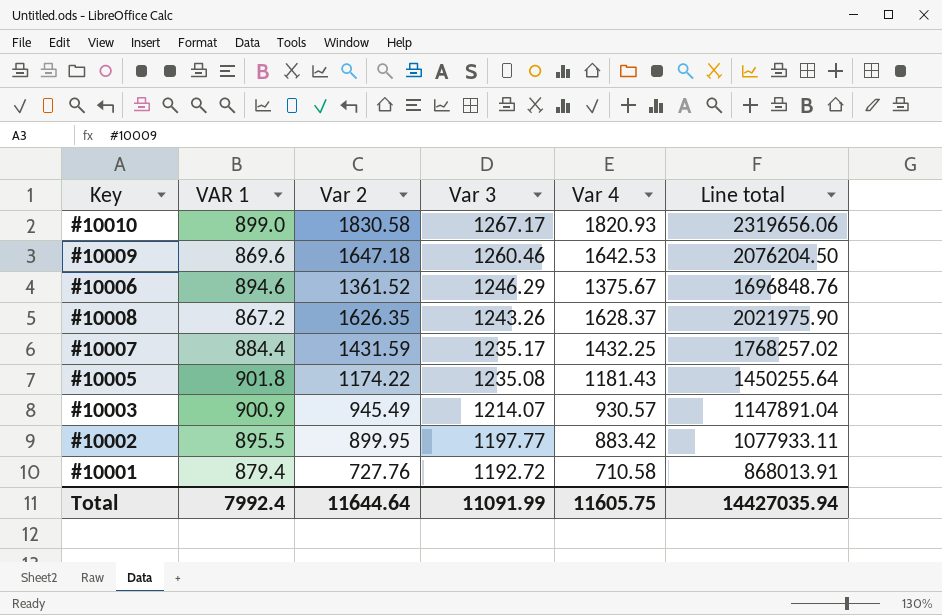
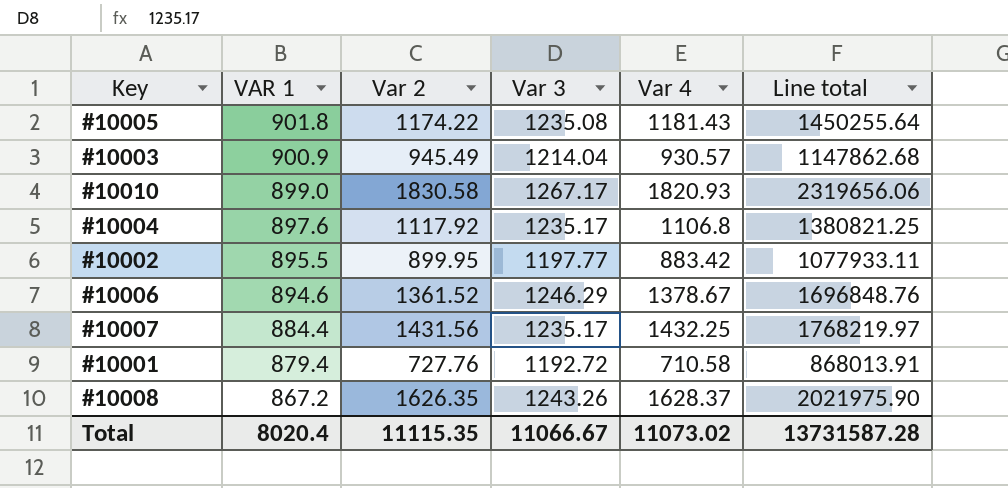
row order: Var 3 descending -> VAR 1 descending
row #10009: 869.6 | 1647.18 | 1260.46 | 1642.53 | 2076204.50 -> none
#10003 | Var 3: 1214.07 -> 1214.04
#10003 | Line total: 1147891.04 -> 1147862.68
row #10004: none -> 897.6 | 1117.92 | 1235.17 | 1106.8 | 1380821.25
#10006 | Var 4: 1375.67 -> 1378.67
#10007 | Var 2: 1431.59 -> 1431.56
#10007 | Line total: 1768257.02 -> 1768219.97
Total | VAR 1: 7992.4 -> 8020.4
Total | Var 2: 11644.64 -> 11115.35
Total | Var 3: 11091.99 -> 11066.67
Total | Var 4: 11605.75 -> 11073.02
Total | Line total: 14427035.94 -> 13731587.28

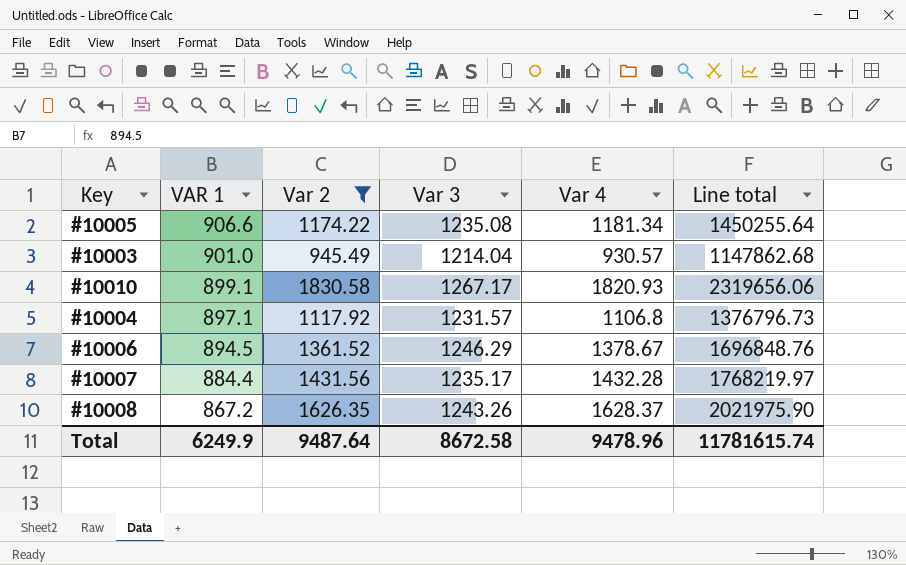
filter: none -> Var 2 >= 945.49
#10005 | VAR 1: 901.8 -> 906.6
#10005 | Var 4: 1181.43 -> 1181.34
#10003 | VAR 1: 900.9 -> 901.0
#10010 | VAR 1: 899.0 -> 899.1
#10004 | VAR 1: 897.6 -> 897.1
#10004 | Var 3: 1235.17 -> 1231.57
#10004 | Line total: 1380821.25 -> 1376796.73
#10006 | VAR 1: 894.6 -> 894.5
#10007 | Var 4: 1432.25 -> 1432.28
Total | VAR 1: 8020.4 -> 6249.9
Total | Var 2: 11115.35 -> 9487.64
Total | Var 3: 11066.67 -> 8672.58
Total | Var 4: 11073.02 -> 9478.96
Total | Line total: 13731587.28 -> 11781615.74

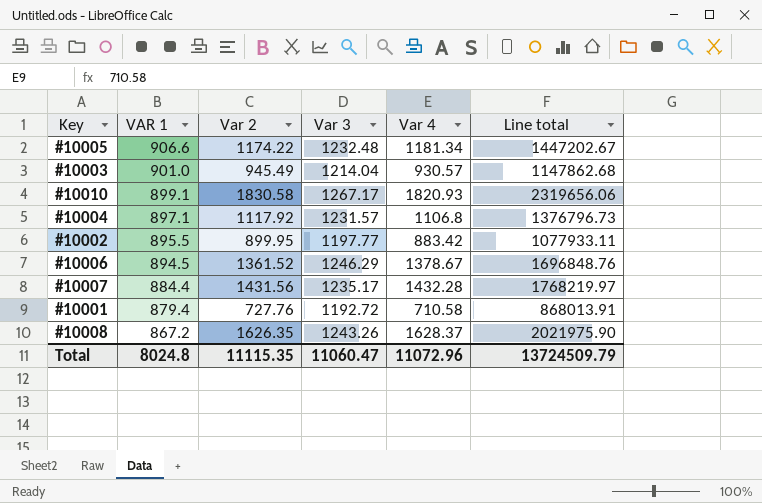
filter: Var 2 >= 945.49 -> none
#10005 | Var 3: 1235.08 -> 1232.48
#10005 | Line total: 1450255.64 -> 1447202.67
Total | VAR 1: 6249.9 -> 8024.8
Total | Var 2: 9487.64 -> 11115.35
Total | Var 3: 8672.58 -> 11060.47
Total | Var 4: 9478.96 -> 11072.96
Total | Line total: 11781615.74 -> 13724509.79

